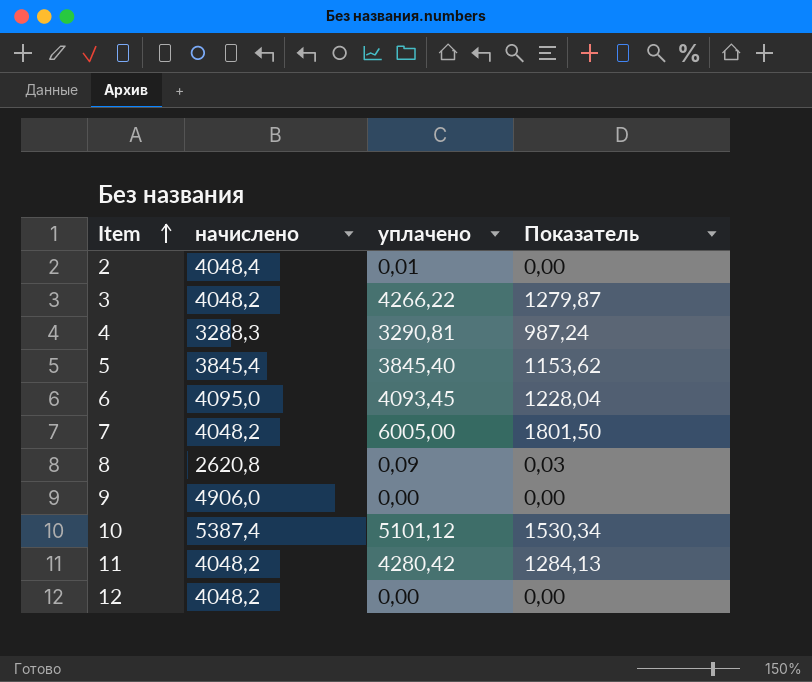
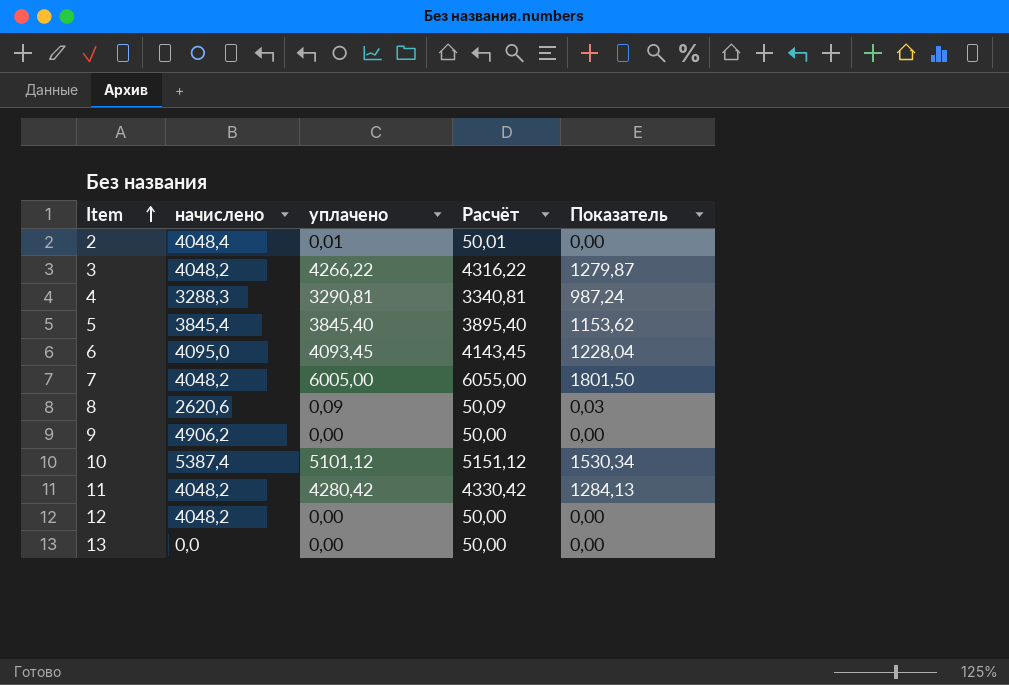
column Расчёт | formula: none -> [уплачено] + 50
8 | начислено: 2620,8 -> 2620,6
9 | начислено: 4906,0 -> 4906,2
row 13: none -> 0,0 | 0,00 | 50,00 | 0,00

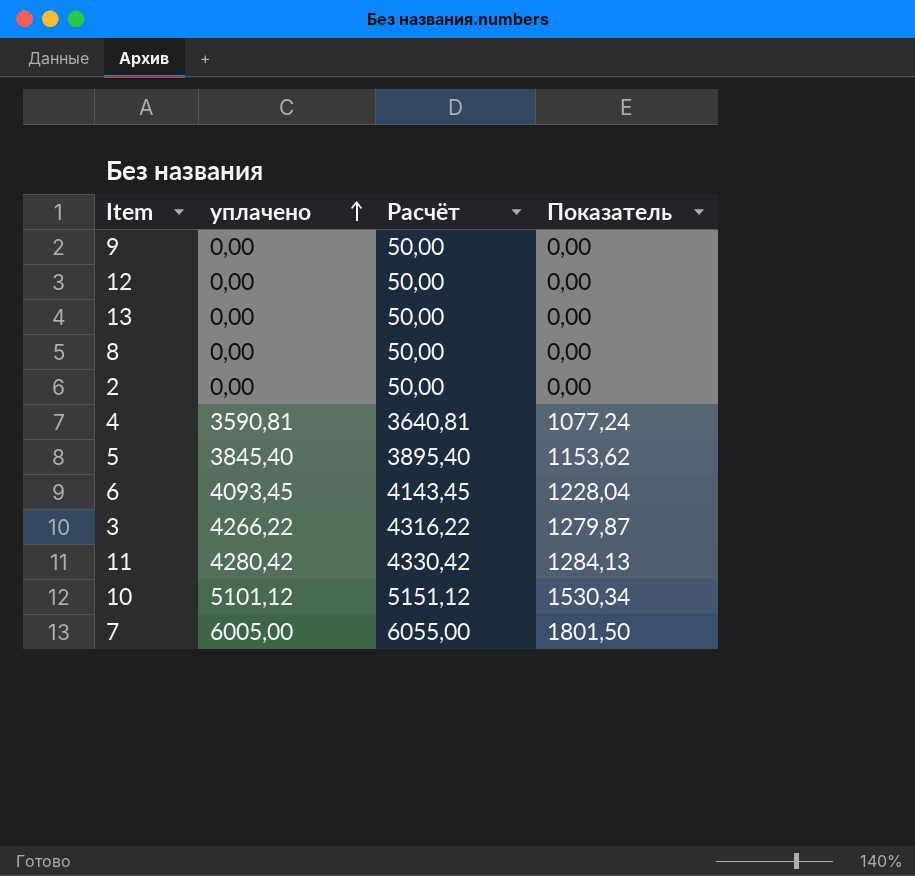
row order: Item ascending -> уплачено ascending
column начислено | position: 2 -> none
8 | уплачено: 0,09 -> 0,00
8 | Расчёт: 50,09 -> 50,00
8 | Показатель: 0,03 -> 0,00
2 | уплачено: 0,01 -> 0,00
2 | Расчёт: 50,01 -> 50,00
4 | уплачено: 3290,81 -> 3590,81
4 | Расчёт: 3340,81 -> 3640,81
4 | Показатель: 987,24 -> 1077,24

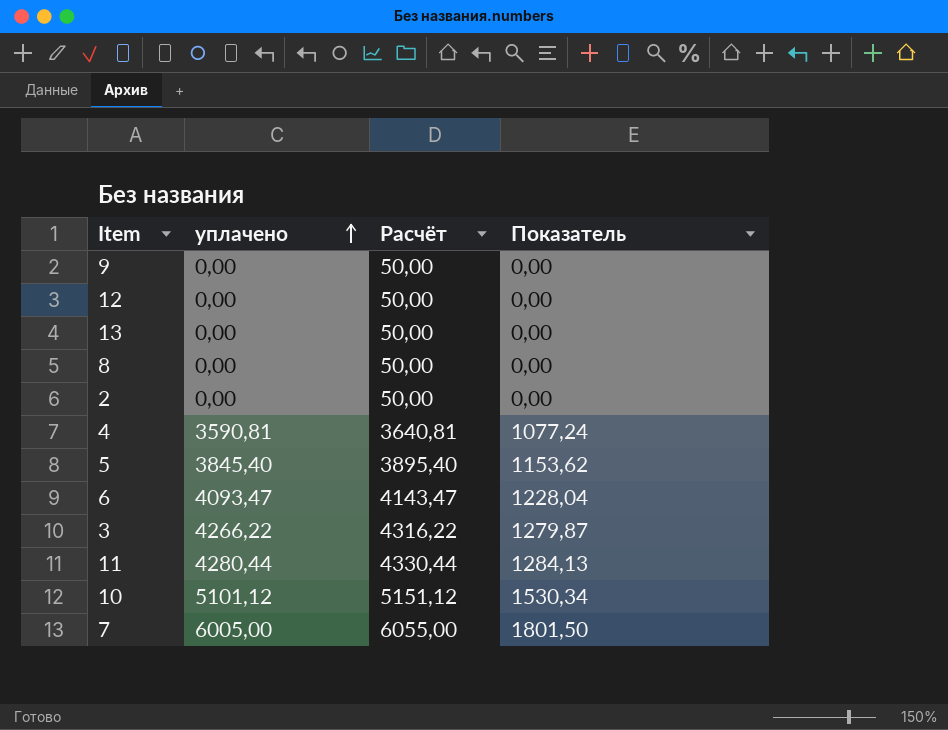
6 | уплачено: 4093,45 -> 4093,47
6 | Расчёт: 4143,45 -> 4143,47
11 | уплачено: 4280,42 -> 4280,44
11 | Расчёт: 4330,42 -> 4330,44

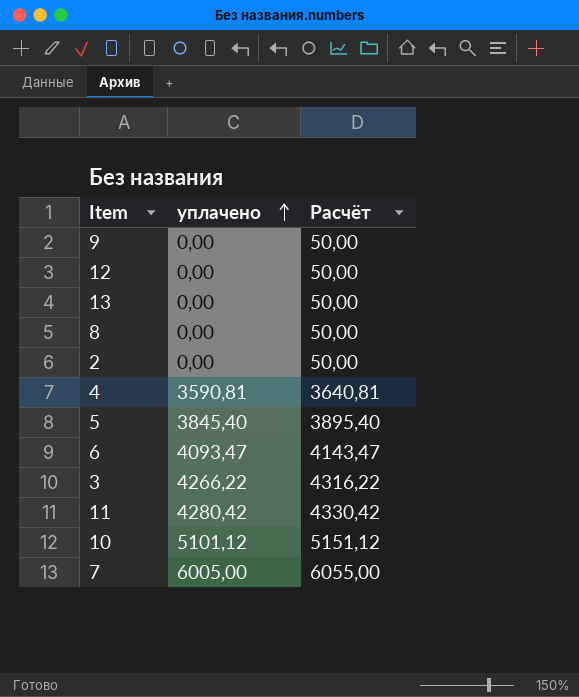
column Показатель | formula: [уплачено] * 0,3 -> none
11 | уплачено: 4280,44 -> 4280,42
11 | Расчёт: 4330,44 -> 4330,42

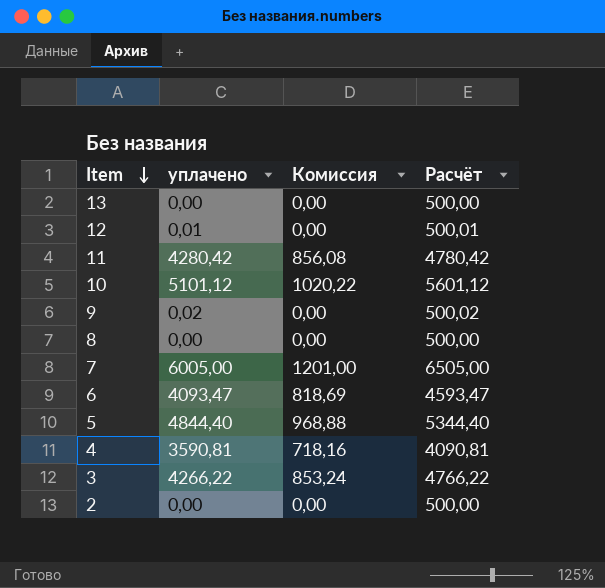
row order: уплачено ascending -> Item descending
column Комиссия | formula: none -> [уплачено] * 0,2
column Расчёт | formula: [уплачено] + 50 -> [уплачено] + 500
12 | уплачено: 0,00 -> 0,01
9 | уплачено: 0,00 -> 0,02
5 | уплачено: 3845,40 -> 4844,40

